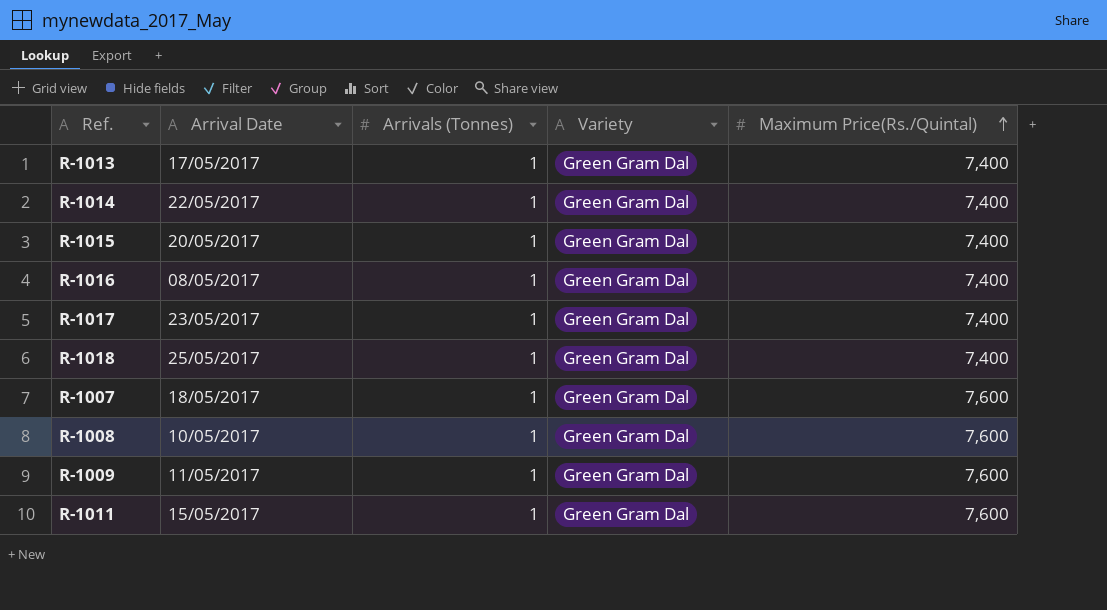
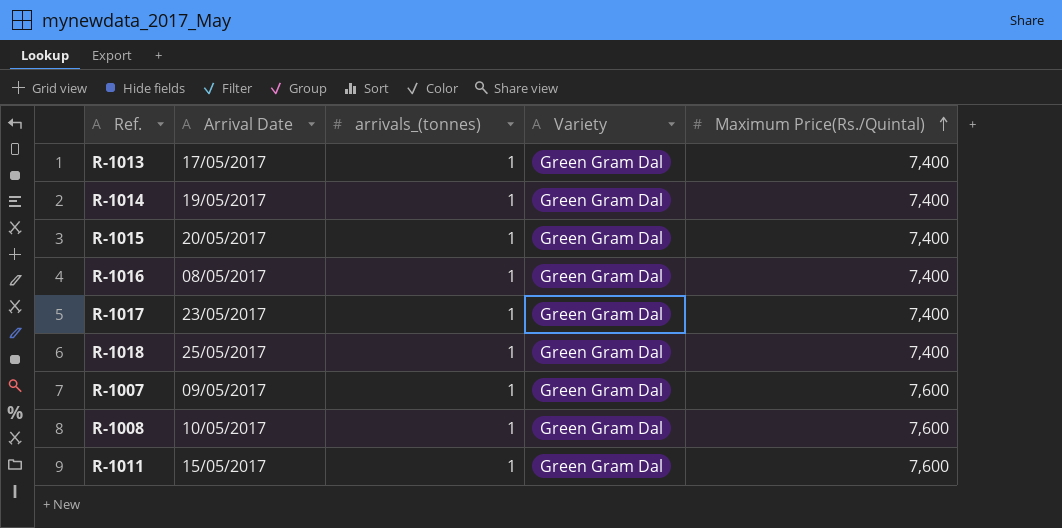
column name: Arrivals (Tonnes) -> arrivals_(tonnes)
row R-1009: 11/05/2017 | 1 | Green Gram Dal | 7,600 -> none
R-1014 | Arrival Date: 22/05/2017 -> 19/05/2017
R-1007 | Arrival Date: 18/05/2017 -> 09/05/2017

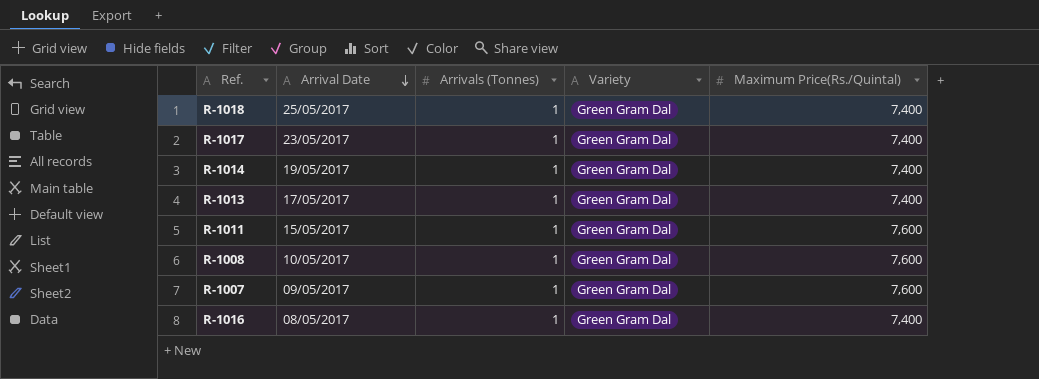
row order: Maximum Price(Rs./Quintal) ascending -> Arrival Date descending
column name: arrivals_(tonnes) -> Arrivals (Tonnes)
row R-1015: 20/05/2017 | 1 | Green Gram Dal | 7,400 -> none

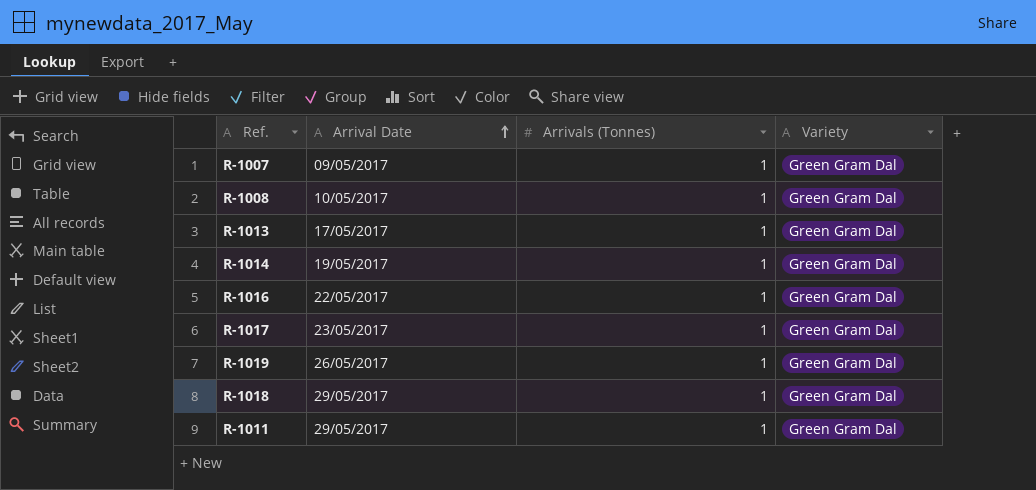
row order: Arrival Date descending -> Arrival Date ascending
column Maximum Price(Rs./Quintal) | position: 5 -> none
R-1016 | Arrival Date: 08/05/2017 -> 22/05/2017
row R-1019: none -> 26/05/2017 | 1 | Green Gram Dal
R-1018 | Arrival Date: 25/05/2017 -> 29/05/2017
R-1011 | Arrival Date: 15/05/2017 -> 29/05/2017

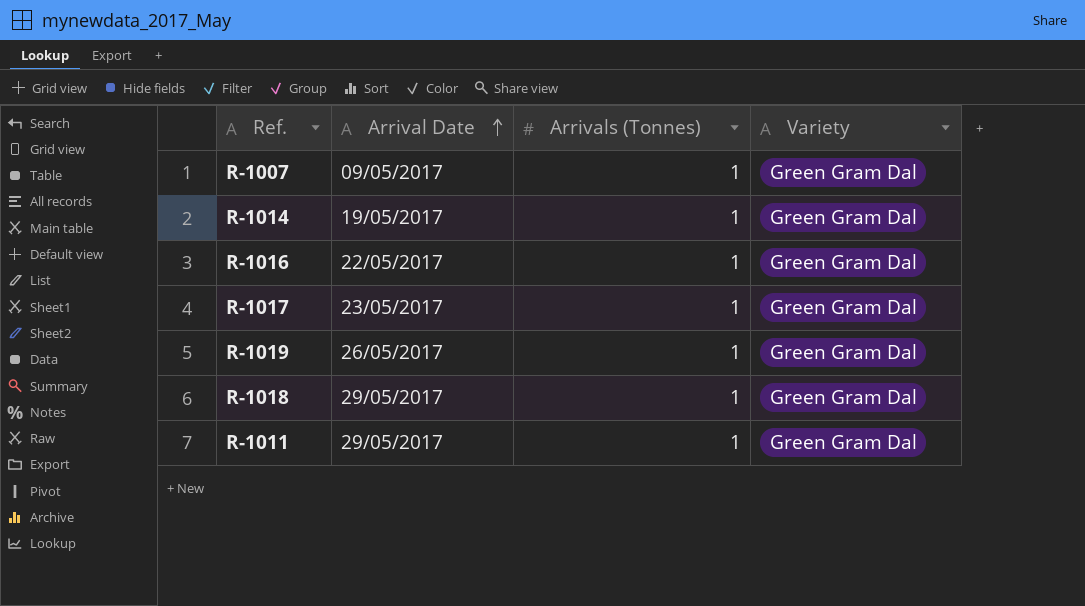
row R-1008: 10/05/2017 | 1 | Green Gram Dal -> none
row R-1013: 17/05/2017 | 1 | Green Gram Dal -> none

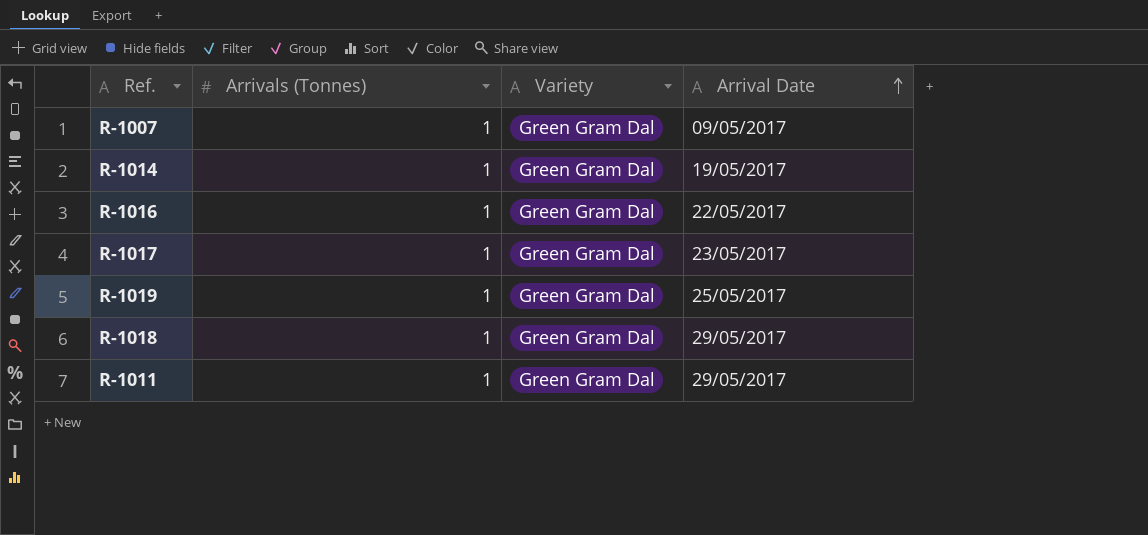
column Arrival Date | position: 2 -> 4
R-1019 | Arrival Date: 26/05/2017 -> 25/05/2017

